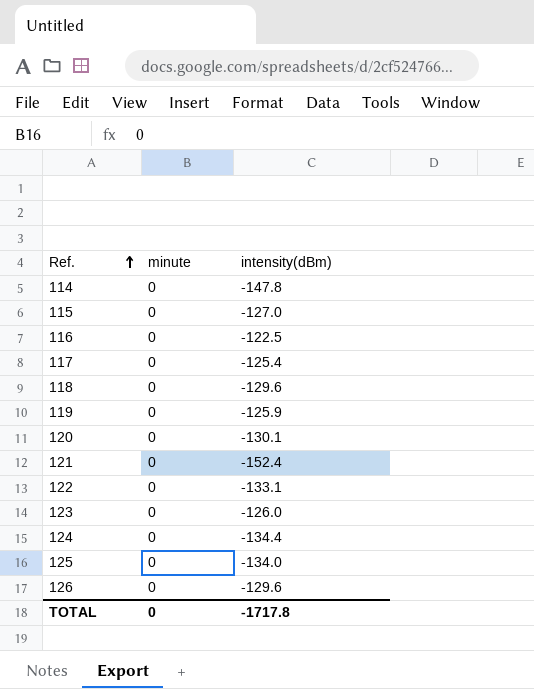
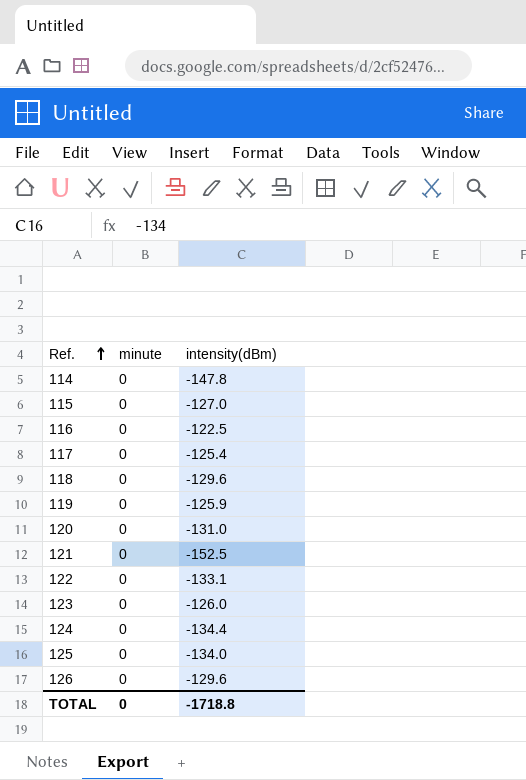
120 | intensity(dBm): -130.1 -> -131.0
121 | intensity(dBm): -152.4 -> -152.5
TOTAL | intensity(dBm): -1717.8 -> -1718.8

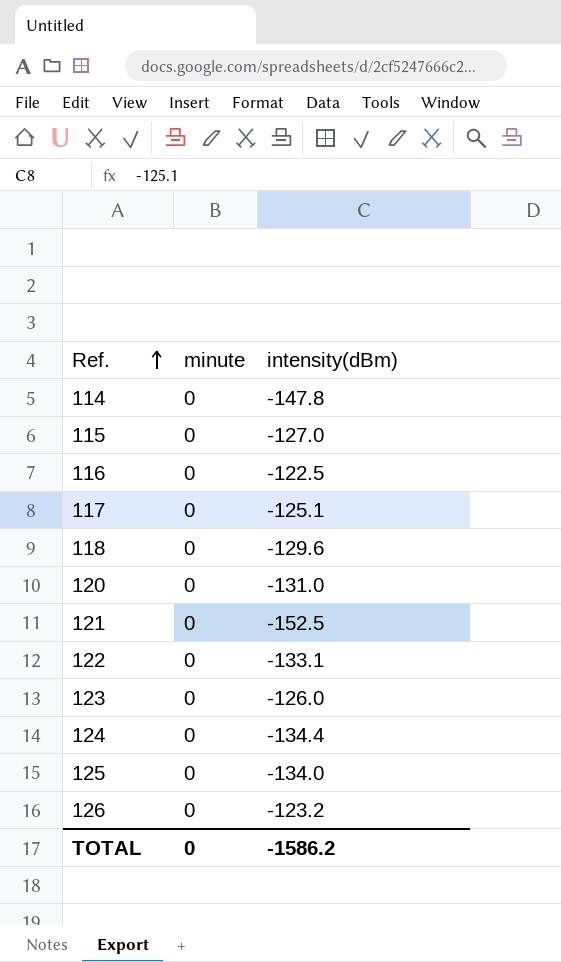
row 119: 0 | -125.9 -> none
117 | intensity(dBm): -125.4 -> -125.1
126 | intensity(dBm): -129.6 -> -123.2
TOTAL | intensity(dBm): -1718.8 -> -1586.2

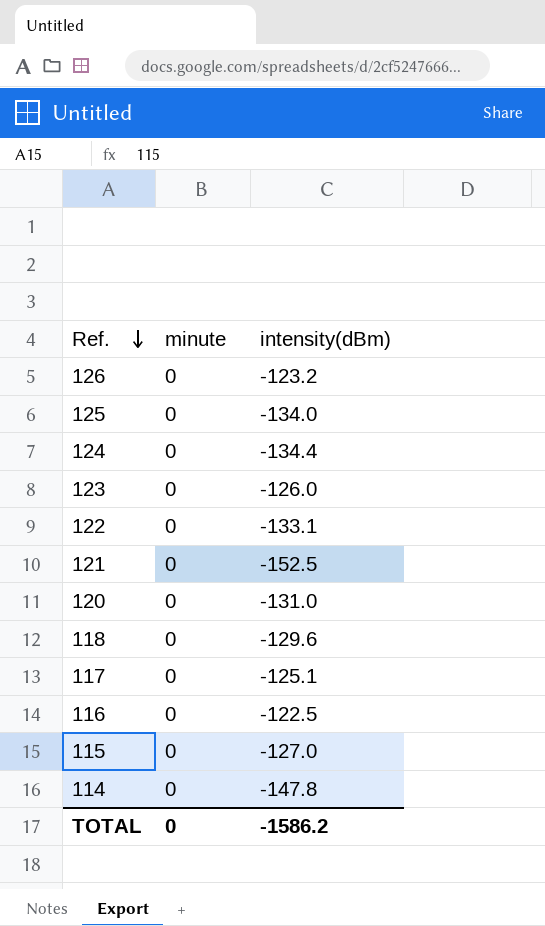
row order: Ref. ascending -> Ref. descending

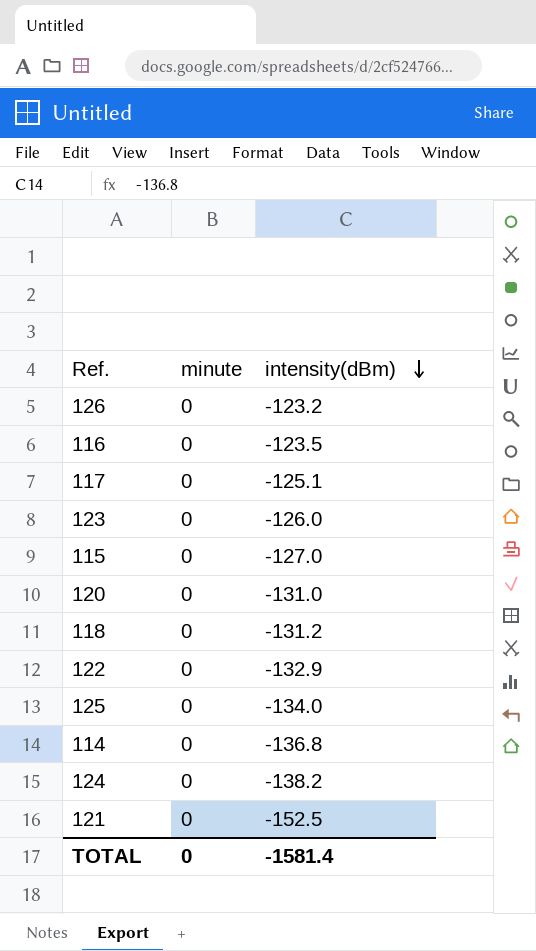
row order: Ref. descending -> intensity(dBm) descending
116 | intensity(dBm): -122.5 -> -123.5
118 | intensity(dBm): -129.6 -> -131.2
122 | intensity(dBm): -133.1 -> -132.9
114 | intensity(dBm): -147.8 -> -136.8
124 | intensity(dBm): -134.4 -> -138.2
TOTAL | intensity(dBm): -1586.2 -> -1581.4

